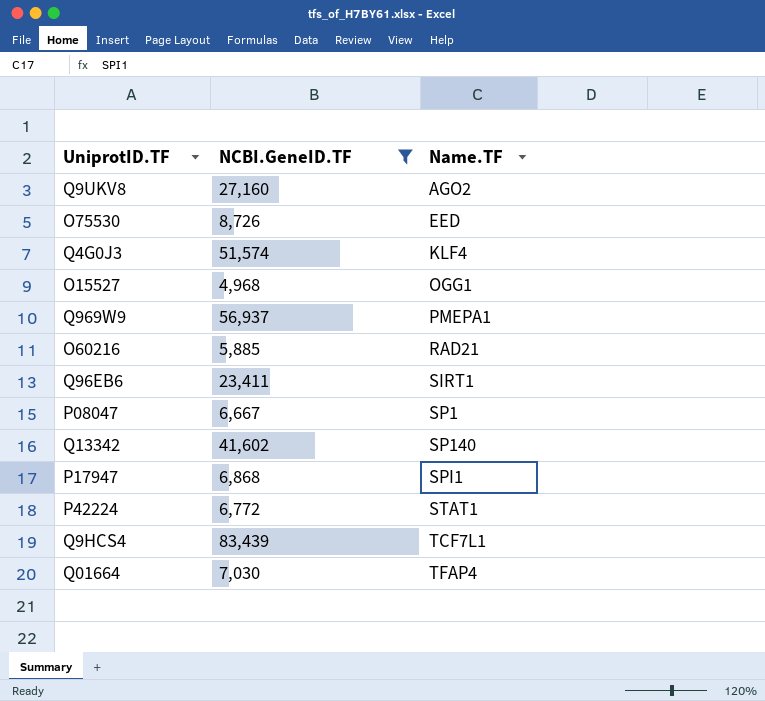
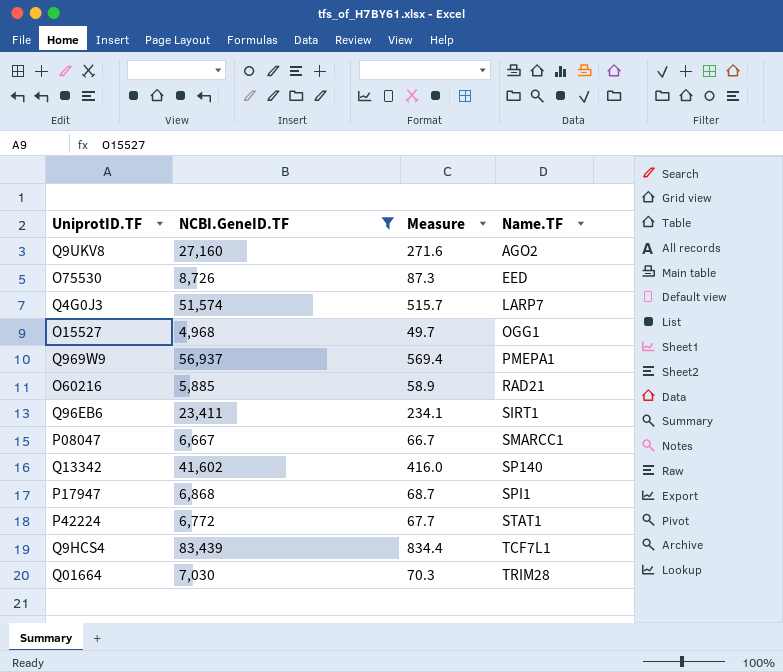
column Measure | formula: none -> [NCBI.GeneID.TF] * 0.01
Q4G0J3 | Name.TF: KLF4 -> LARP7
P08047 | Name.TF: SP1 -> SMARCC1
Q01664 | Name.TF: TFAP4 -> TRIM28

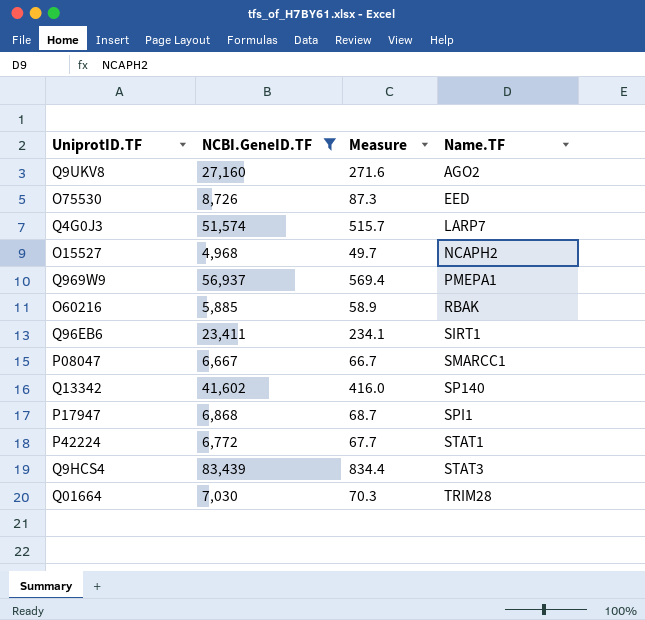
O15527 | Name.TF: OGG1 -> NCAPH2
O60216 | Name.TF: RAD21 -> RBAK
Q9HCS4 | Name.TF: TCF7L1 -> STAT3

